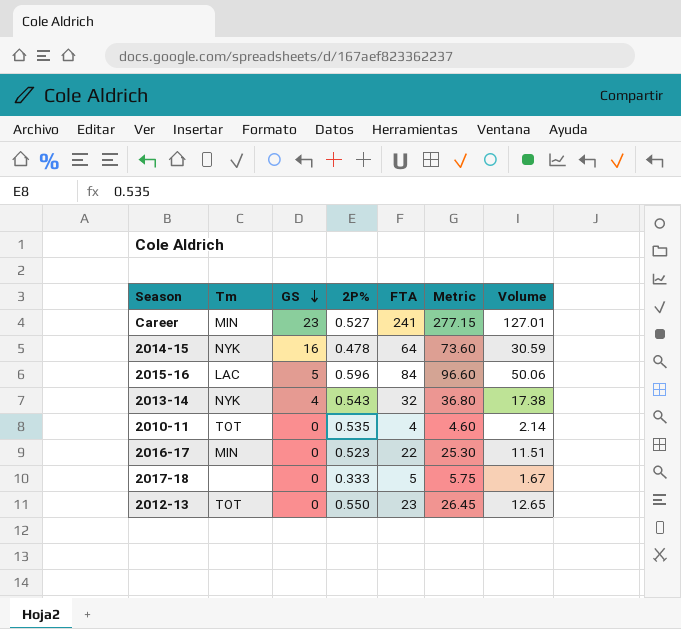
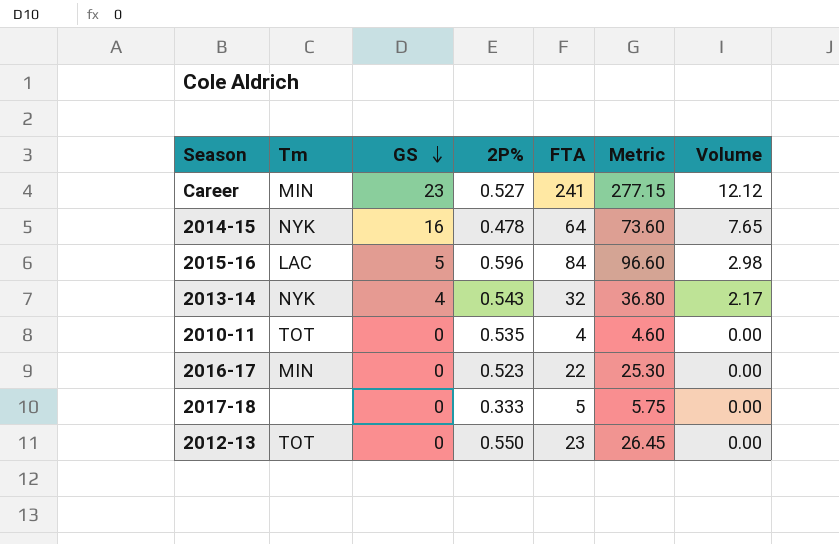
column Volume | formula: [2P%] * [FTA] -> [GS] * [2P%]

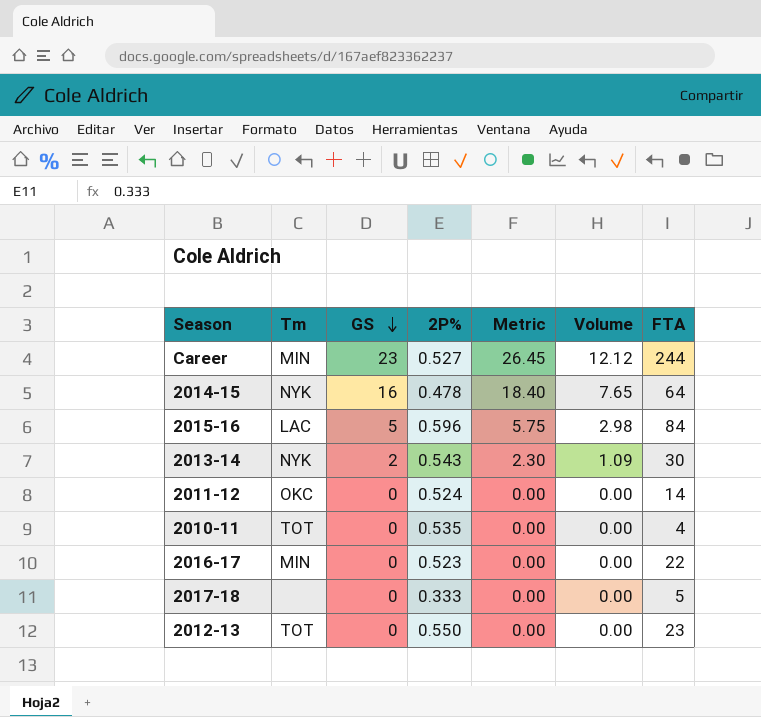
column Metric | formula: [FTA] * 1.15 -> [GS] * 1.15
column FTA | position: 5 -> 7
Career | FTA: 241 -> 244
2013-14 | GS: 4 -> 2
2013-14 | Volume: 2.17 -> 1.09
2013-14 | FTA: 32 -> 30
row 2011-12: none -> OKC | 0 | 0.524 | 0.00 | 0.00 | 14

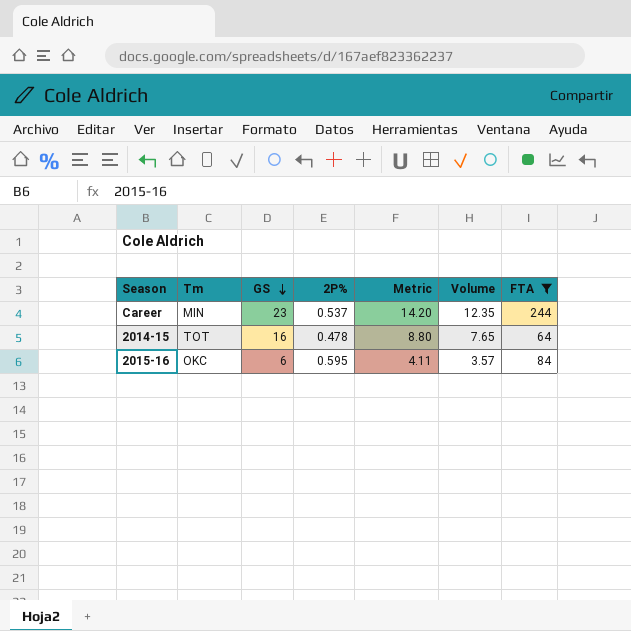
filter: none -> FTA >= 64
column Metric | formula: [GS] * 1.15 -> [Volume] * 1.15
Career | 2P%: 0.527 -> 0.537
Career | Volume: 12.12 -> 12.35
2014-15 | Tm: NYK -> TOT
2015-16 | Tm: LAC -> OKC
2015-16 | GS: 5 -> 6
2015-16 | 2P%: 0.596 -> 0.595
2015-16 | Volume: 2.98 -> 3.57

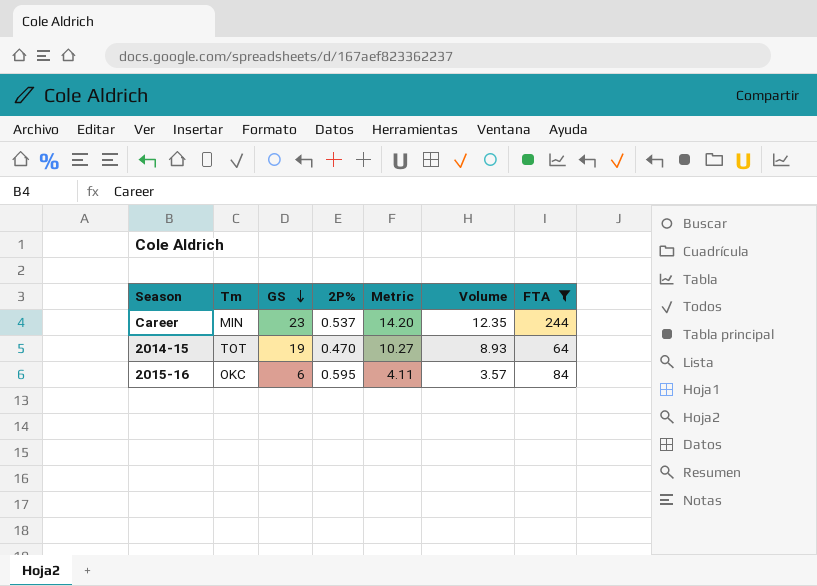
2014-15 | GS: 16 -> 19
2014-15 | 2P%: 0.478 -> 0.470
2014-15 | Metric: 8.80 -> 10.27
2014-15 | Volume: 7.65 -> 8.93

